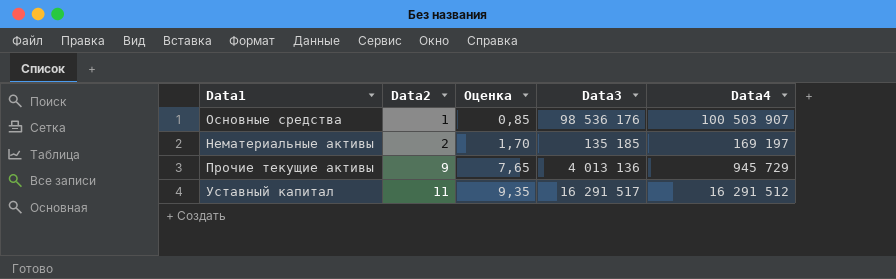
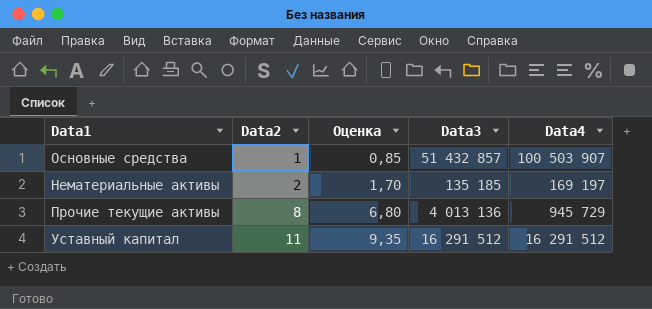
Основные средства | Data3: 98 536 176 -> 51 432 857
Прочие текущие активы | Data2: 9 -> 8
Прочие текущие активы | Оценка: 7,65 -> 6,80
Уставный капитал | Data3: 16 291 517 -> 16 291 512

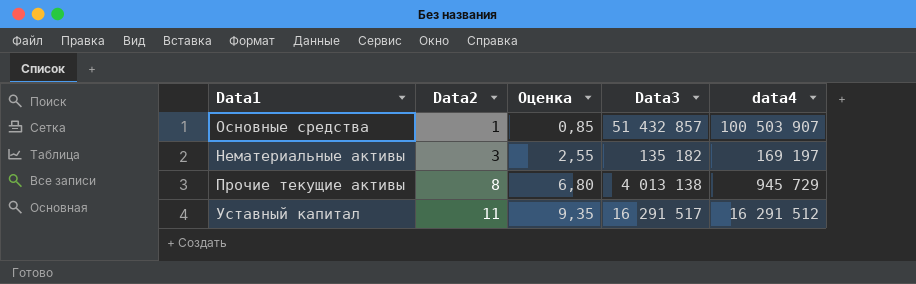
column name: Data4 -> data4
Нематериальные активы | Data2: 2 -> 3
Нематериальные активы | Оценка: 1,70 -> 2,55
Нематериальные активы | Data3: 135 185 -> 135 182
Прочие текущие активы | Data3: 4 013 136 -> 4 013 138
Уставный капитал | Data3: 16 291 512 -> 16 291 517

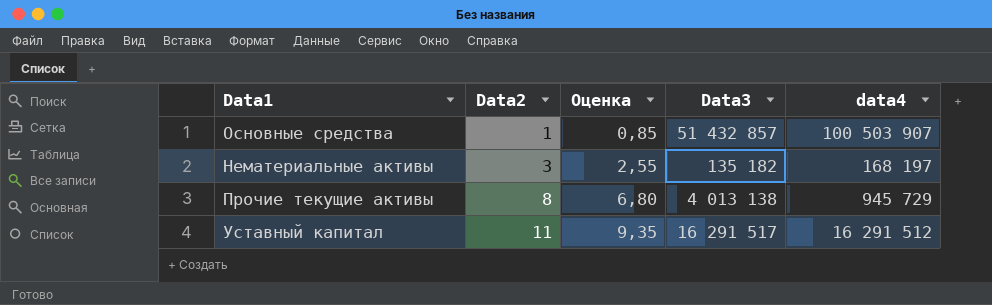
Нематериальные активы | data4: 169 197 -> 168 197

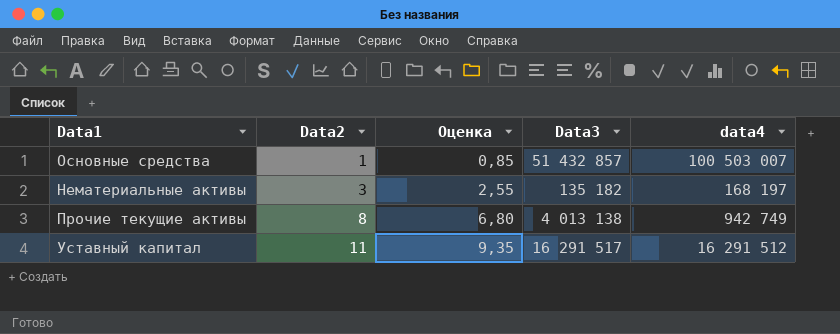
Основные средства | data4: 100 503 907 -> 100 503 007
Прочие текущие активы | data4: 945 729 -> 942 749

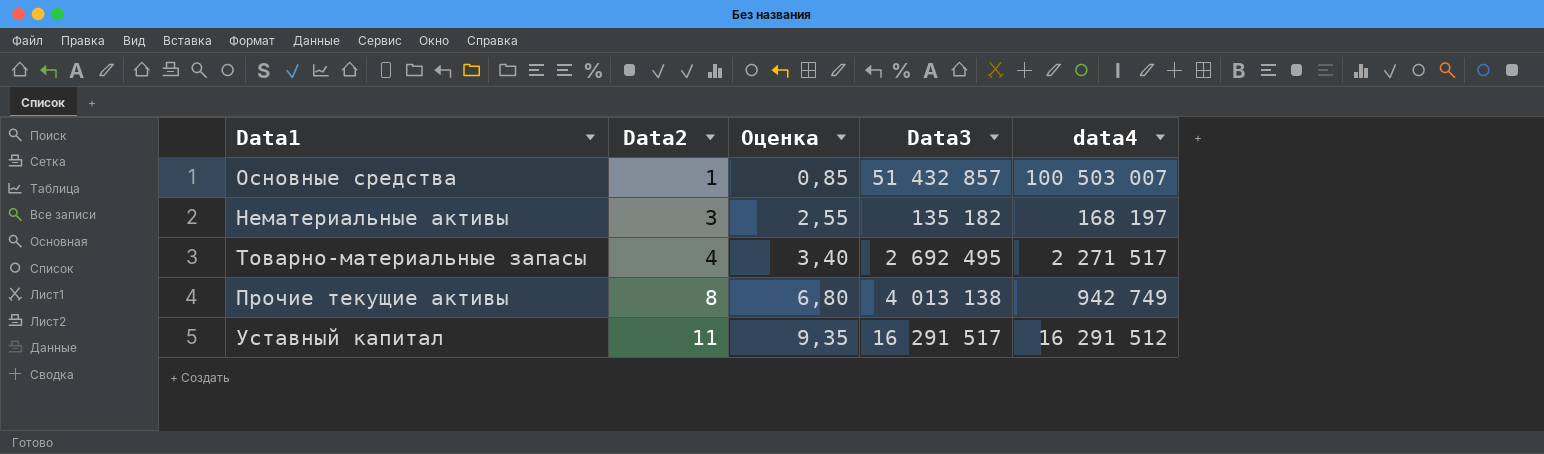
row Товарно-материальные запасы: none -> 4 | 3,40 | 2 692 495 | 2 271 517

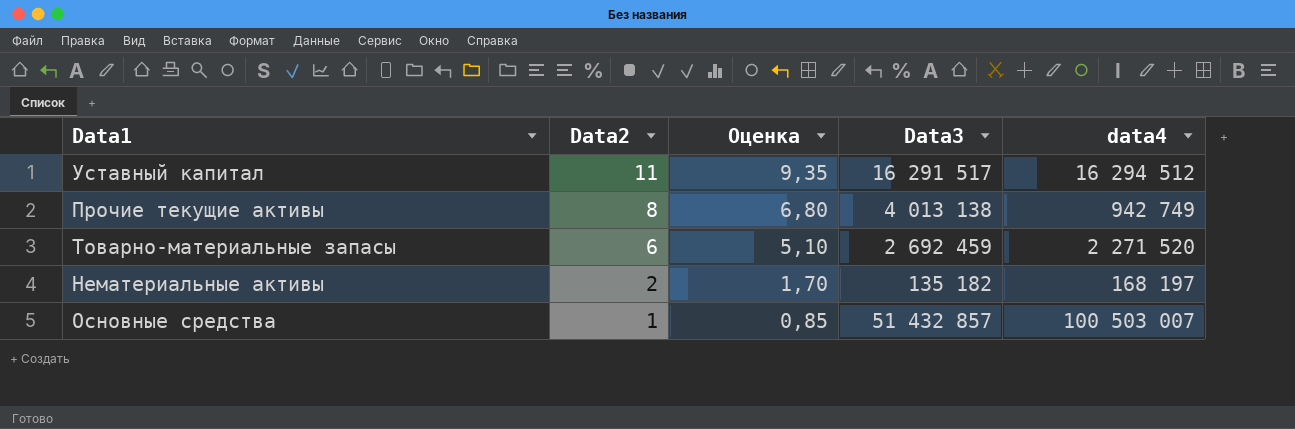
row order: Data2 ascending -> Data2 descending
Уставный капитал | data4: 16 291 512 -> 16 294 512
Товарно-материальные запасы | Data2: 4 -> 6
Товарно-материальные запасы | Оценка: 3,40 -> 5,10
Товарно-материальные запасы | Data3: 2 692 495 -> 2 692 459
Товарно-материальные запасы | data4: 2 271 517 -> 2 271 520
Нематериальные активы | Data2: 3 -> 2
Нематериальные активы | Оценка: 2,55 -> 1,70

